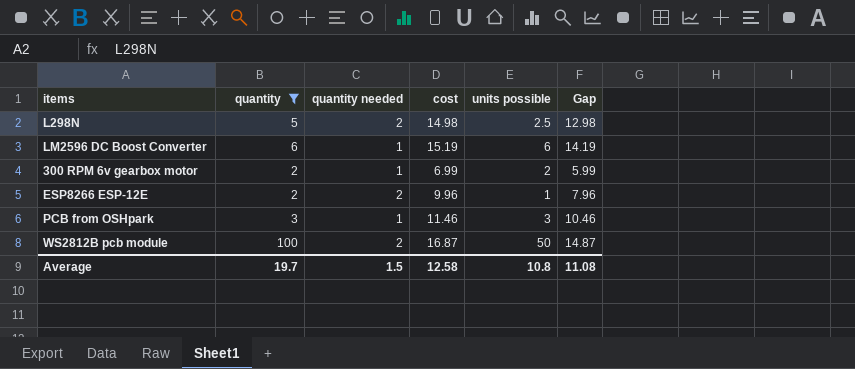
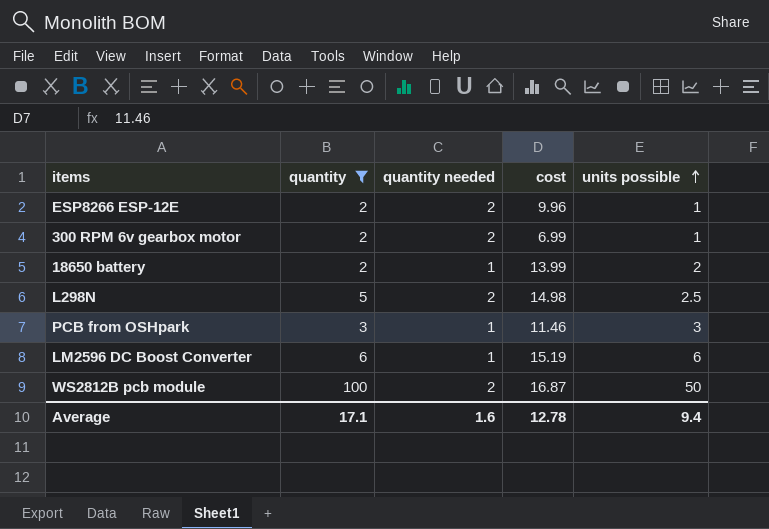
row order: none -> units possible ascending
column Gap | formula: [cost] - [quantity needed] -> none
300 RPM 6v gearbox motor | quantity needed: 1 -> 2
300 RPM 6v gearbox motor | units possible: 2 -> 1
row 18650 battery: none -> 2 | 1 | 13.99 | 2
Average | quantity: 19.7 -> 17.1
Average | quantity needed: 1.5 -> 1.6
Average | cost: 12.58 -> 12.78
Average | units possible: 10.8 -> 9.4

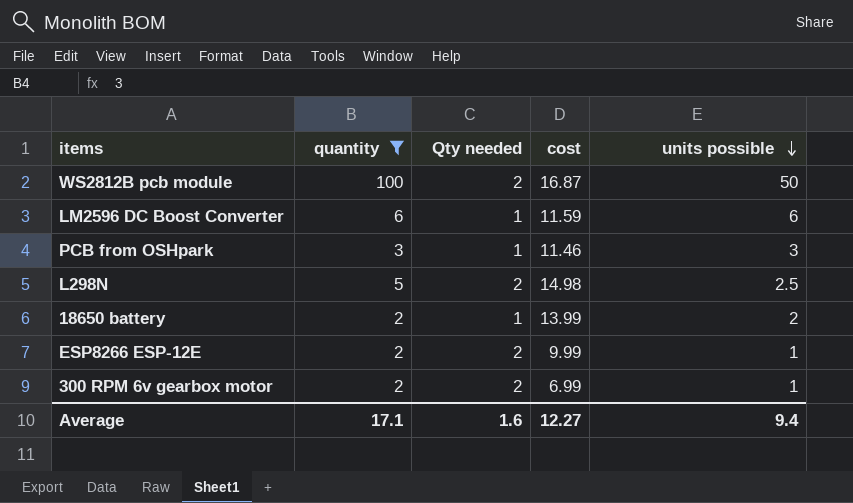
row order: units possible ascending -> units possible descending
column name: quantity needed -> Qty needed
LM2596 DC Boost Converter | cost: 15.19 -> 11.59
ESP8266 ESP-12E | cost: 9.96 -> 9.99
Average | cost: 12.78 -> 12.27

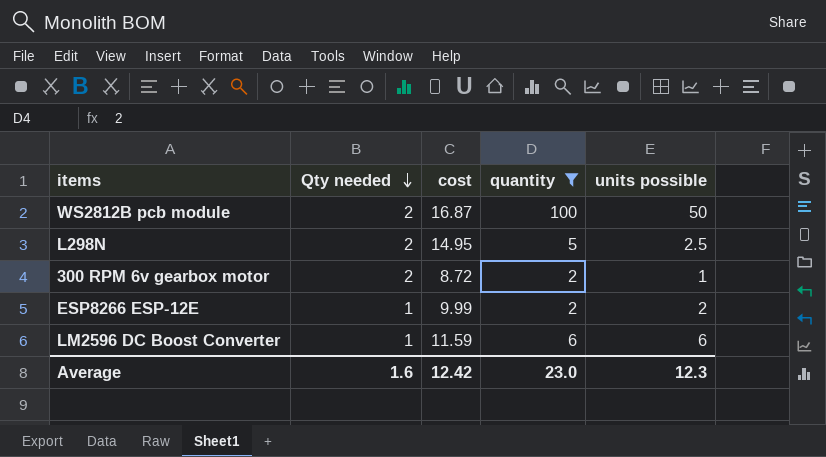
row order: units possible descending -> Qty needed descending
column quantity | position: 2 -> 4
row PCB from OSHpark: 3 | 1 | 11.46 | 3 -> none
row 18650 battery: 2 | 1 | 13.99 | 2 -> none
L298N | cost: 14.98 -> 14.95
300 RPM 6v gearbox motor | cost: 6.99 -> 8.72
ESP8266 ESP-12E | Qty needed: 2 -> 1
ESP8266 ESP-12E | units possible: 1 -> 2
Average | cost: 12.27 -> 12.42
Average | quantity: 17.1 -> 23.0
Average | units possible: 9.4 -> 12.3

